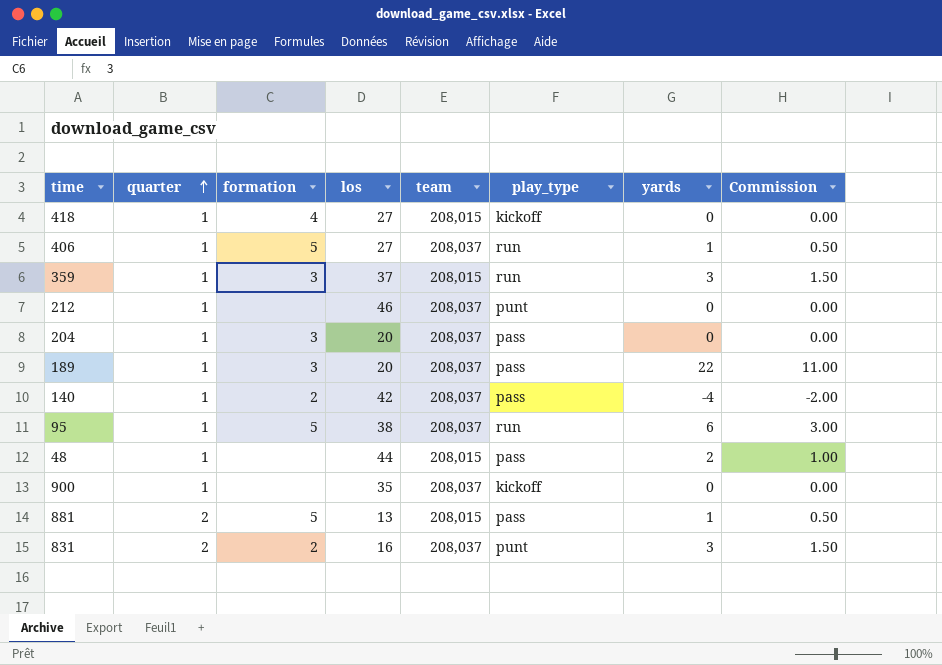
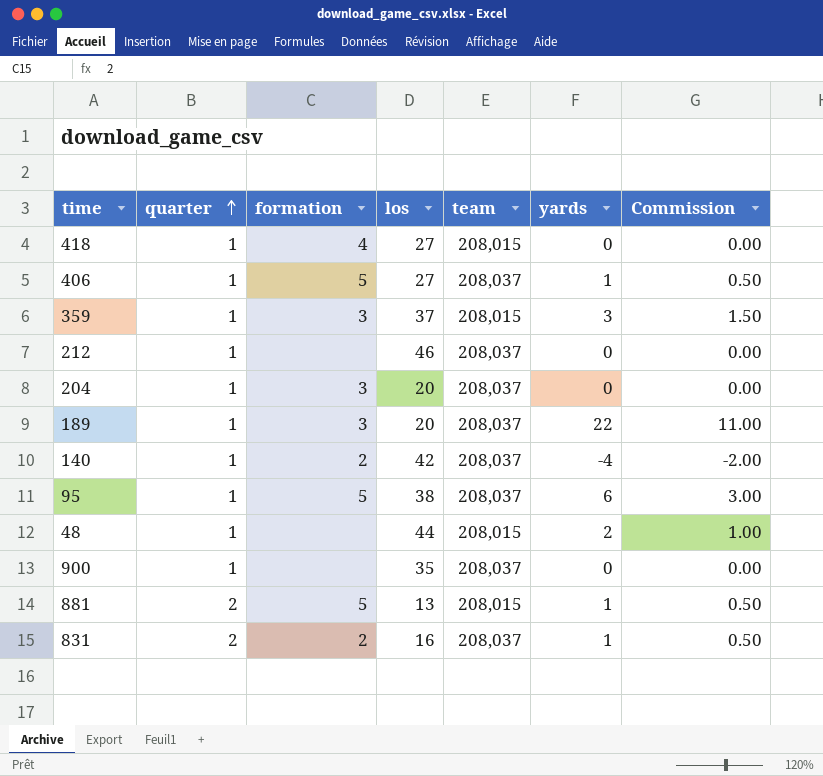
column play_type | position: 6 -> none
831 | yards: 3 -> 1
831 | Commission: 1.50 -> 0.50

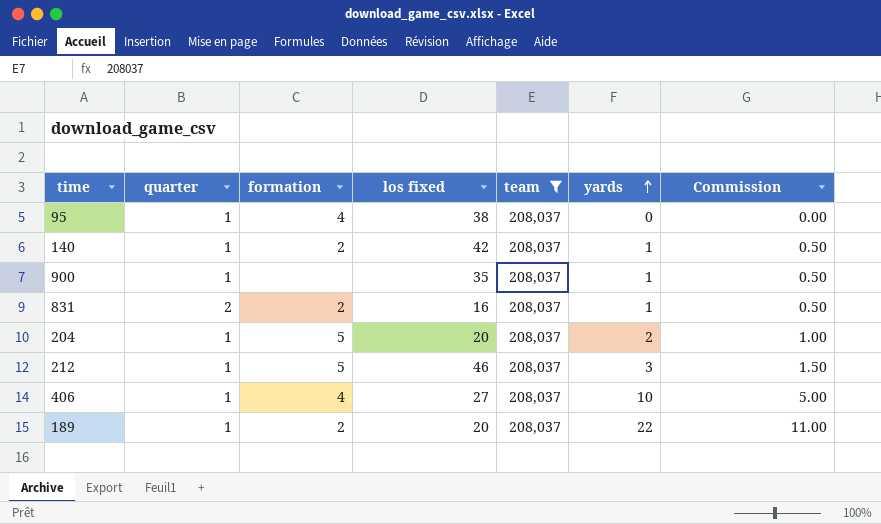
filter: none -> team = 208,037
row order: quarter ascending -> yards ascending
column name: los -> los fixed
95 | formation: 5 -> 4
95 | yards: 6 -> 0
95 | Commission: 3.00 -> 0.00
140 | yards: -4 -> 1
140 | Commission: -2.00 -> 0.50
900 | yards: 0 -> 1
900 | Commission: 0.00 -> 0.50
204 | formation: 3 -> 5
204 | yards: 0 -> 2
204 | Commission: 0.00 -> 1.00
212 | formation: none -> 5
212 | yards: 0 -> 3
212 | Commission: 0.00 -> 1.50
406 | formation: 5 -> 4
406 | yards: 1 -> 10
406 | Commission: 0.50 -> 5.00
189 | formation: 3 -> 2

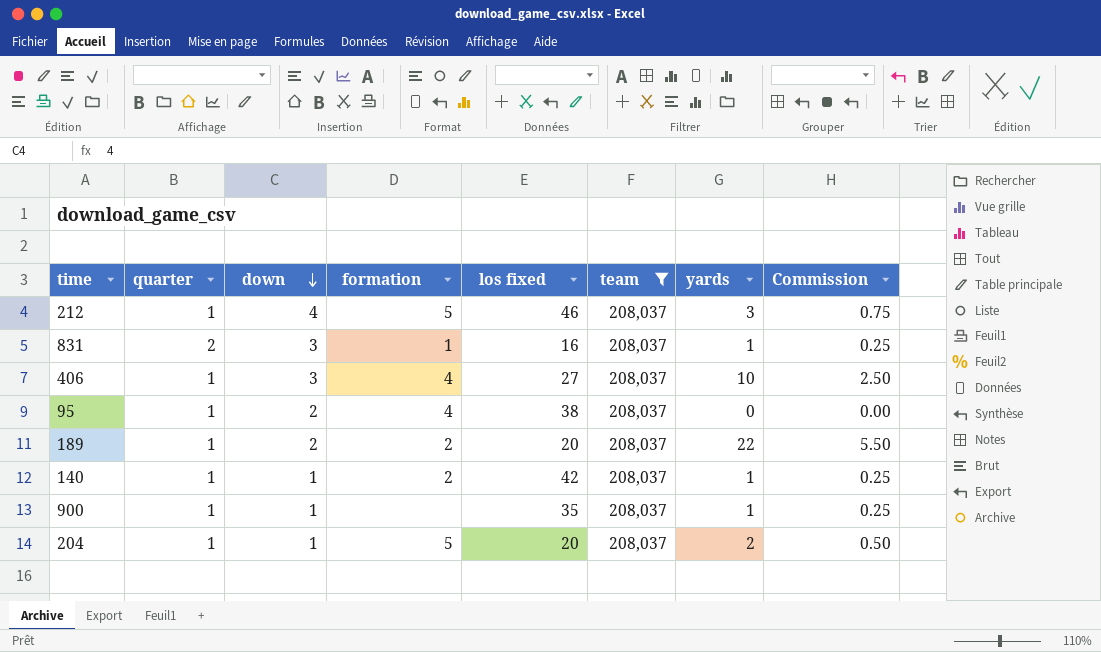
row order: yards ascending -> down descending
column down | position: none -> 3
column Commission | formula: [yards] * 0.5 -> [yards] * 0.25
831 | formation: 2 -> 1

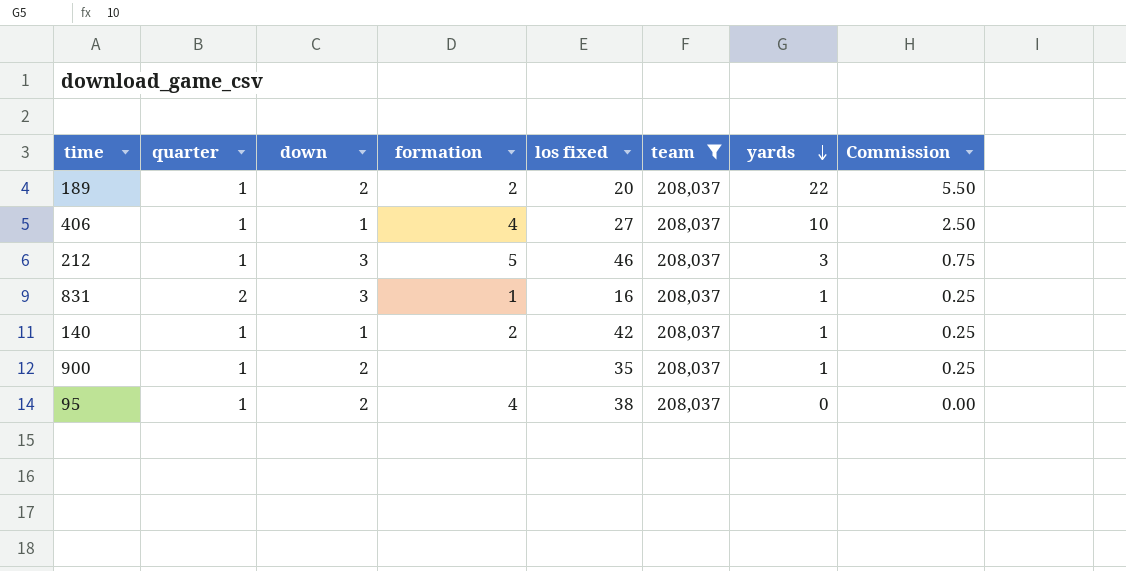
row order: down descending -> yards descending
row 204: 1 | 1 | 5 | 20 | 208,037 | 2 | 0.50 -> none
406 | down: 3 -> 1
212 | down: 4 -> 3
900 | down: 1 -> 2

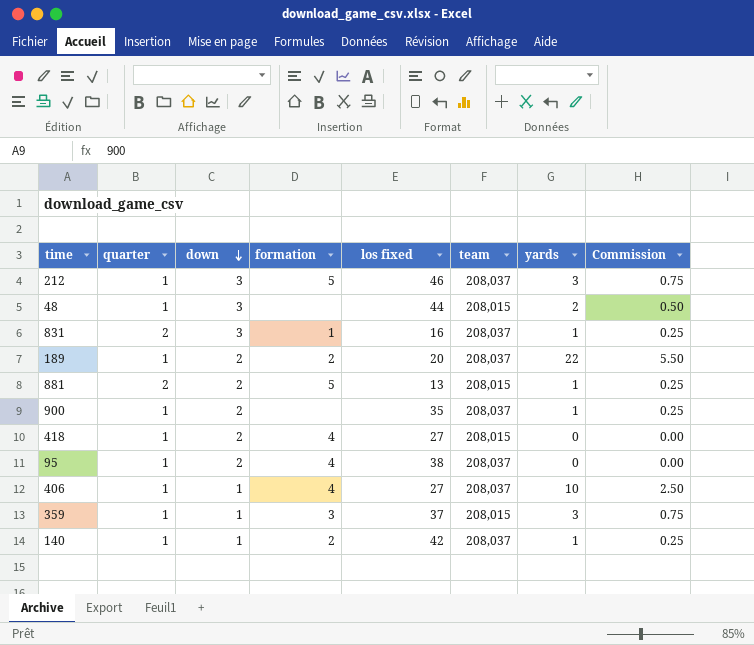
filter: team = 208,037 -> none
row order: yards descending -> down descending

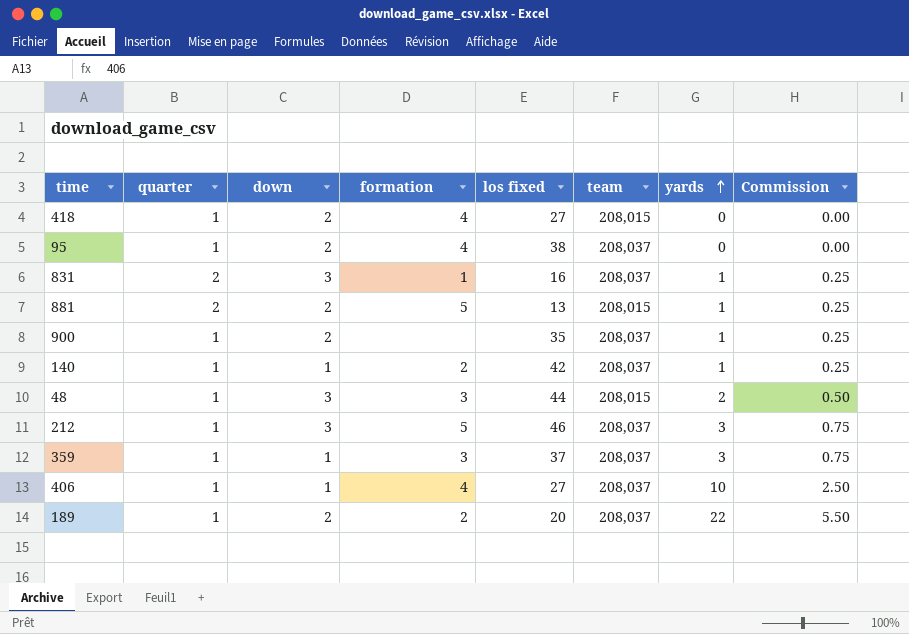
row order: down descending -> yards ascending
48 | formation: none -> 3
359 | team: 208,015 -> 208,037

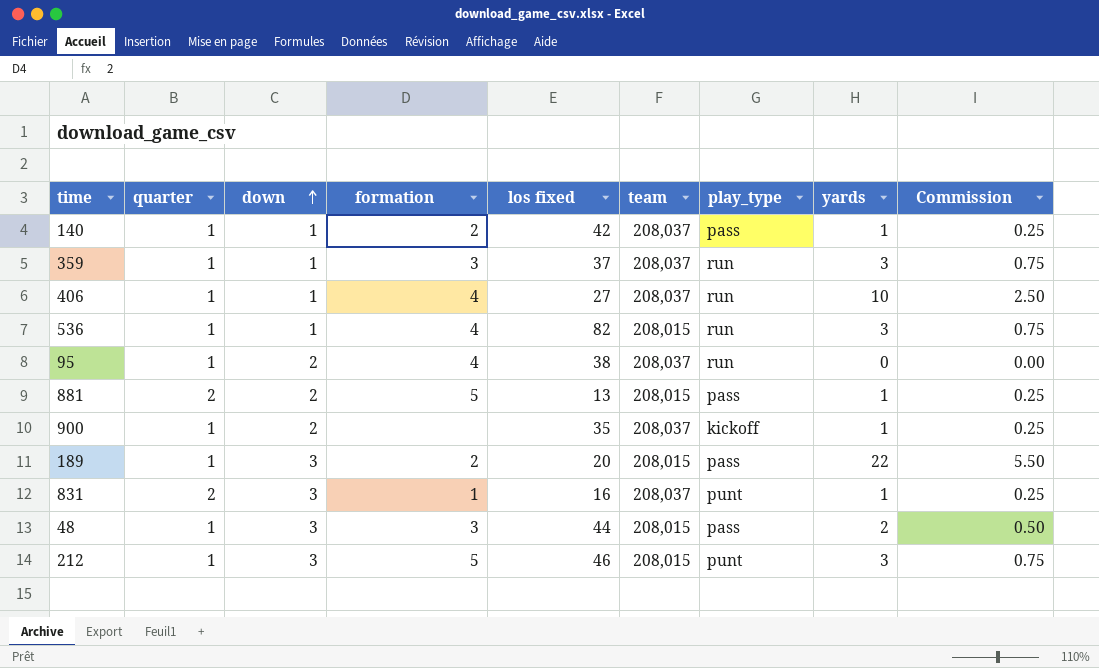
row order: yards ascending -> down ascending
column play_type | position: none -> 7
row 418: 1 | 2 | 4 | 27 | 208,015 | 0 | 0.00 -> none
row 536: none -> 1 | 1 | 4 | 82 | 208,015 | run | 3 | 0.75
189 | down: 2 -> 3
189 | team: 208,037 -> 208,015
212 | team: 208,037 -> 208,015

